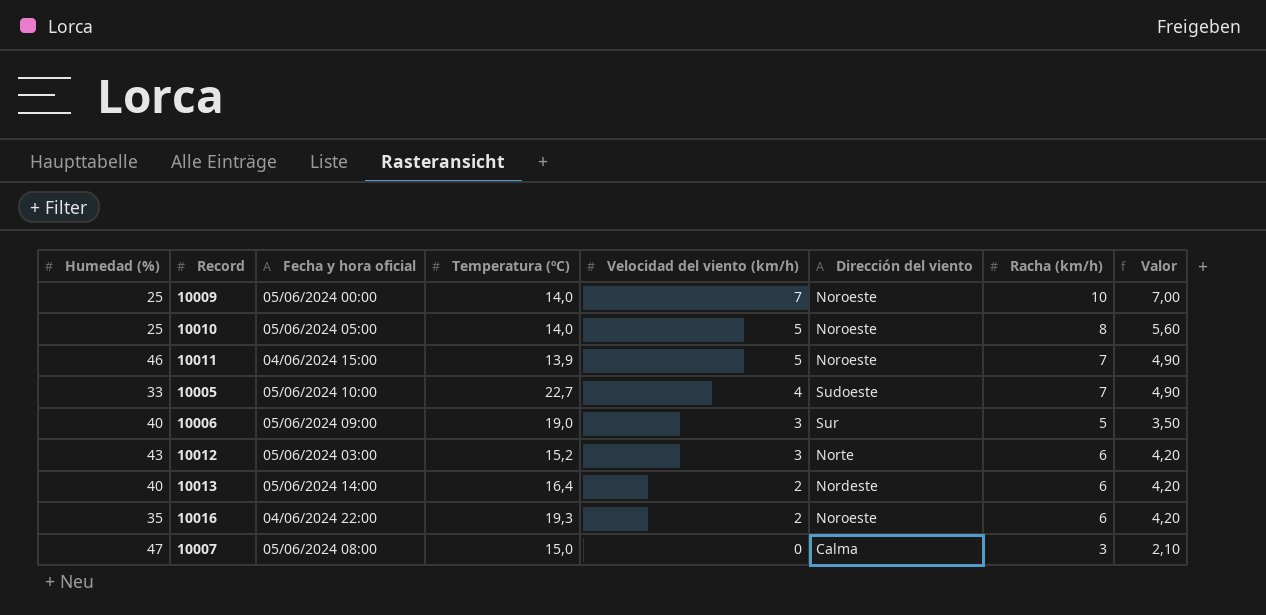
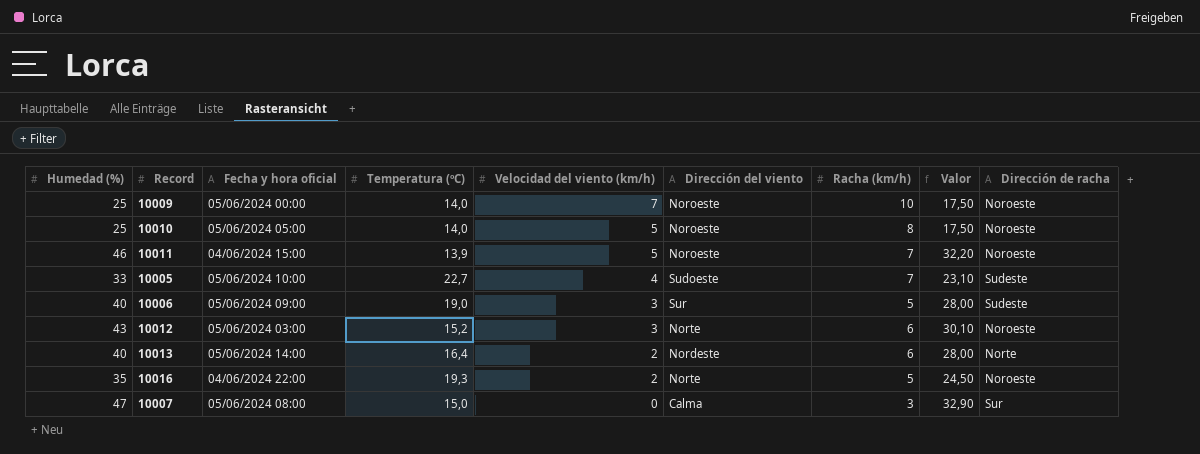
column Valor | formula: [Racha (km/h)] * 0,7 -> [Humedad (%)] * 0,7
column Dirección de racha | position: none -> 9
10016 | Dirección del viento: Noroeste -> Norte
10016 | Racha (km/h): 6 -> 5

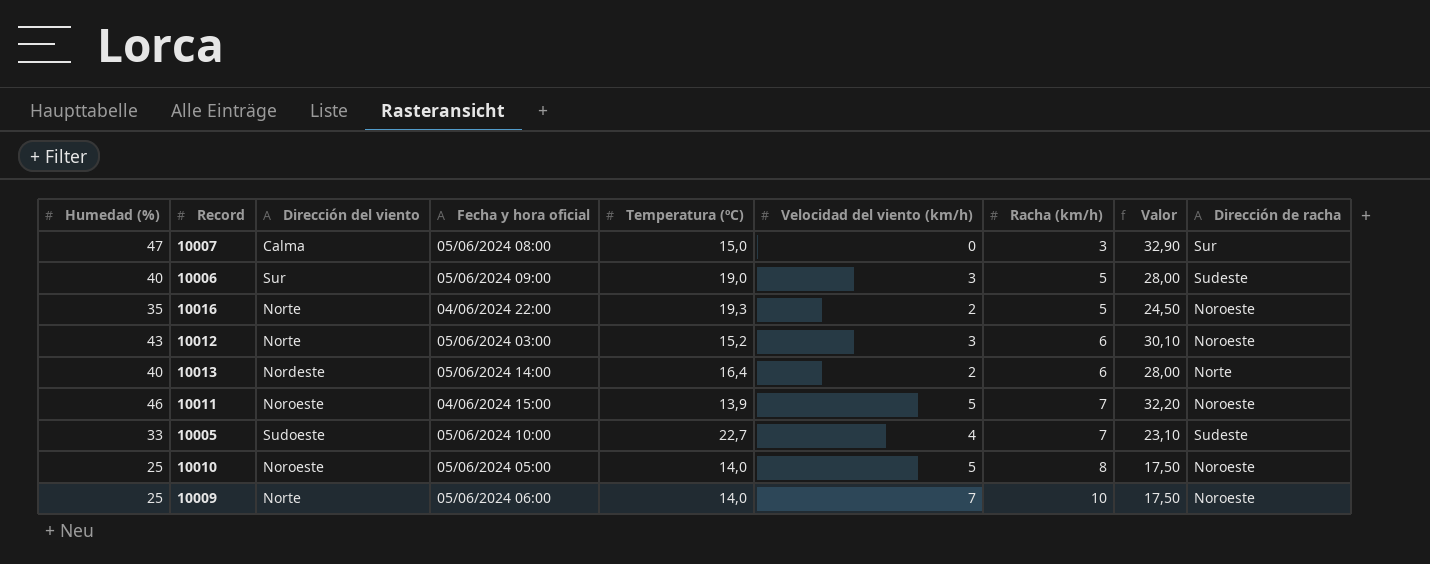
row order: Velocidad del viento (km/h) descending -> Racha (km/h) ascending
column Dirección del viento | position: 6 -> 3
10009 | Dirección del viento: Noroeste -> Norte
10009 | Fecha y hora oficial: 05/06/2024 00:00 -> 05/06/2024 06:00

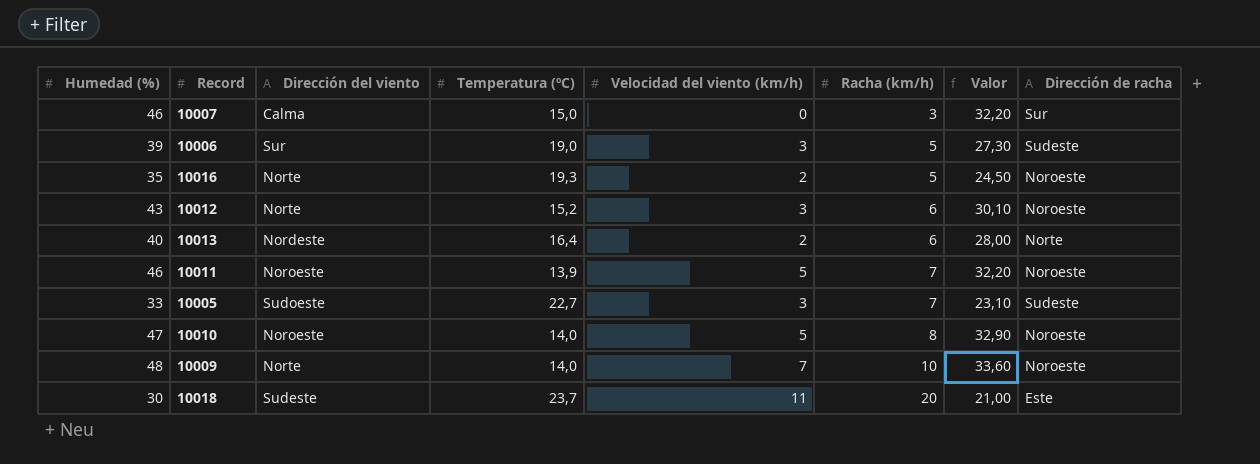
column Fecha y hora oficial | position: 4 -> none
10007 | Humedad (%): 47 -> 46
10007 | Valor: 32,90 -> 32,20
10006 | Humedad (%): 40 -> 39
10006 | Valor: 28,00 -> 27,30
10005 | Velocidad del viento (km/h): 4 -> 3
10010 | Humedad (%): 25 -> 47
10010 | Valor: 17,50 -> 32,90
10009 | Humedad (%): 25 -> 48
10009 | Valor: 17,50 -> 33,60
row 10018: none -> 30 | Sudeste | 23,7 | 11 | 20 | 21,00 | Este

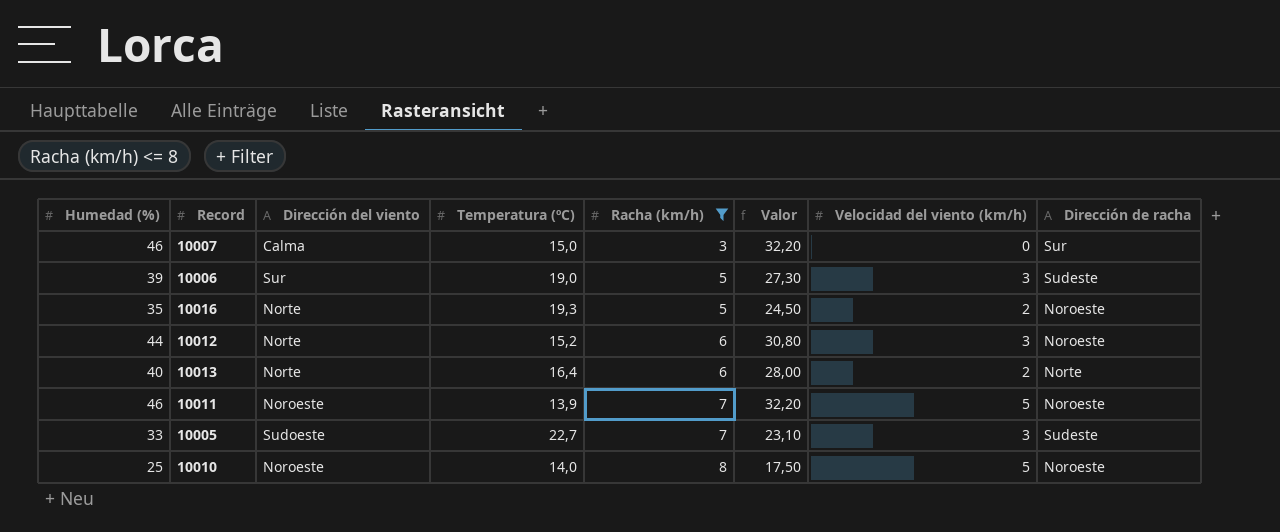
filter: none -> Racha (km/h) <= 8
column Velocidad del viento (km/h) | position: 5 -> 7
10012 | Humedad (%): 43 -> 44
10012 | Valor: 30,10 -> 30,80
10013 | Dirección del viento: Nordeste -> Norte
10010 | Humedad (%): 47 -> 25
10010 | Valor: 32,90 -> 17,50

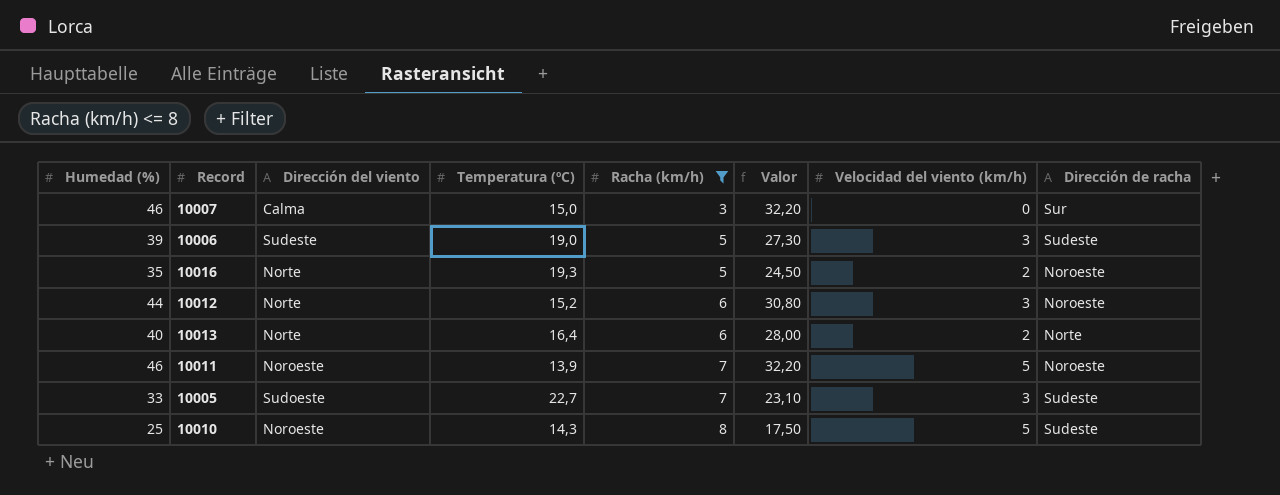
10006 | Dirección del viento: Sur -> Sudeste
10010 | Temperatura (ºC): 14,0 -> 14,3
10010 | Dirección de racha: Noroeste -> Sudeste

